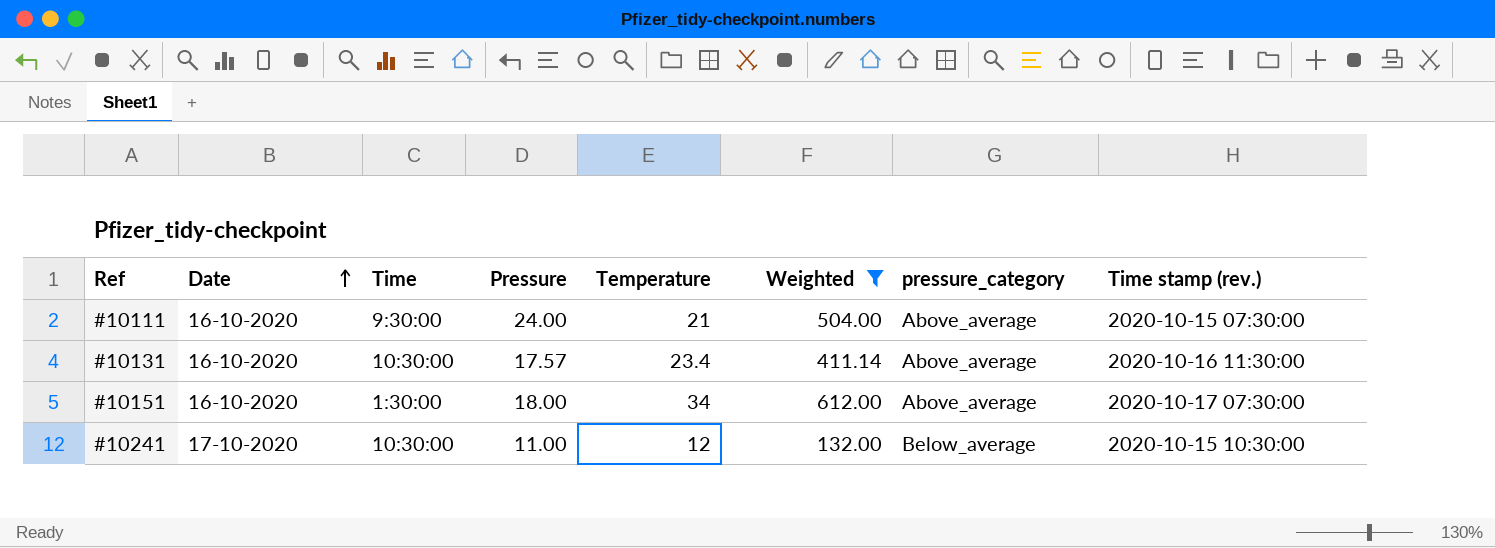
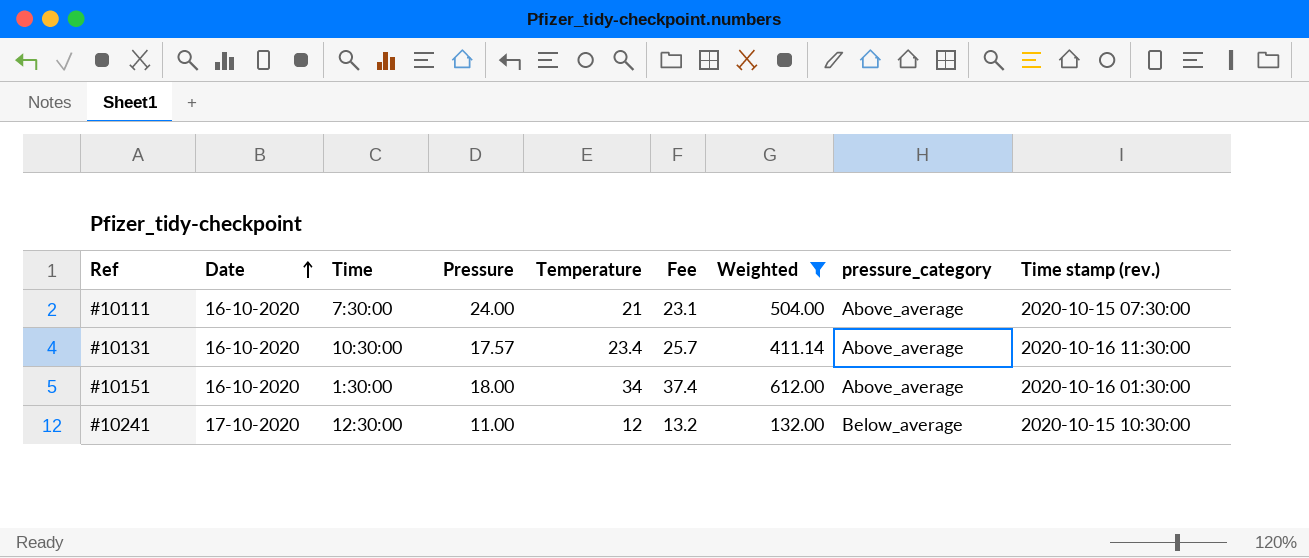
column Fee | formula: none -> [Temperature] * 1.1
#10111 | Time: 9:30:00 -> 7:30:00
#10151 | Time stamp (rev.): 2020-10-17 07:30:00 -> 2020-10-16 01:30:00
#10241 | Time: 10:30:00 -> 12:30:00

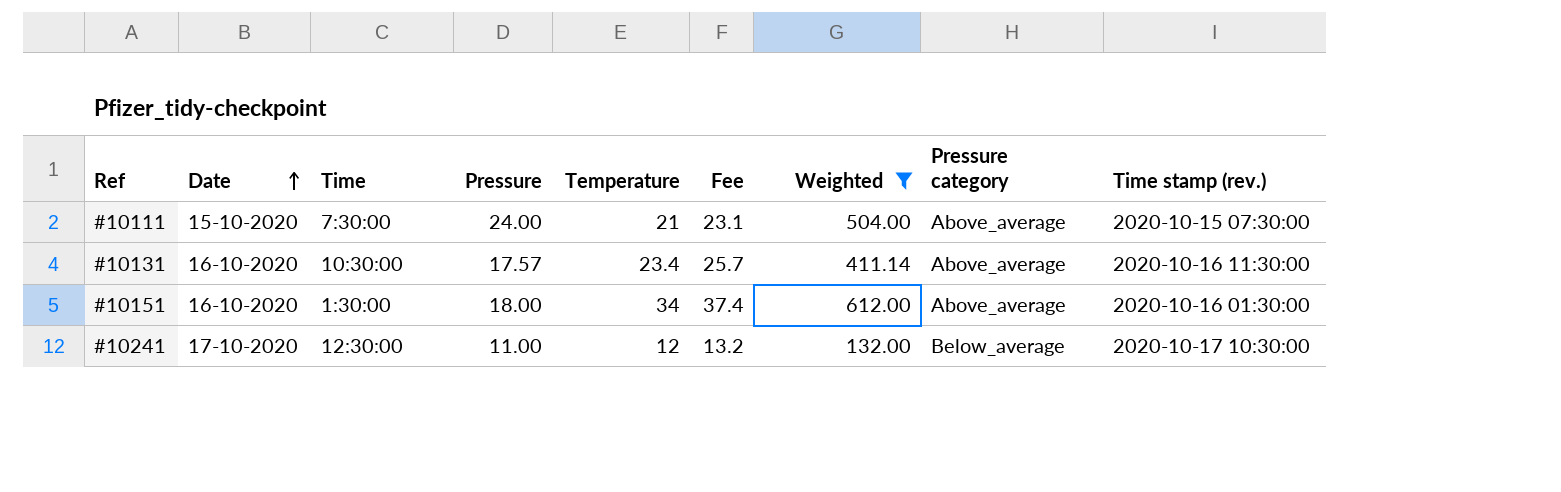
column name: pressure_category -> Pressure category
#10111 | Date: 16-10-2020 -> 15-10-2020
#10241 | Time stamp (rev.): 2020-10-15 10:30:00 -> 2020-10-17 10:30:00

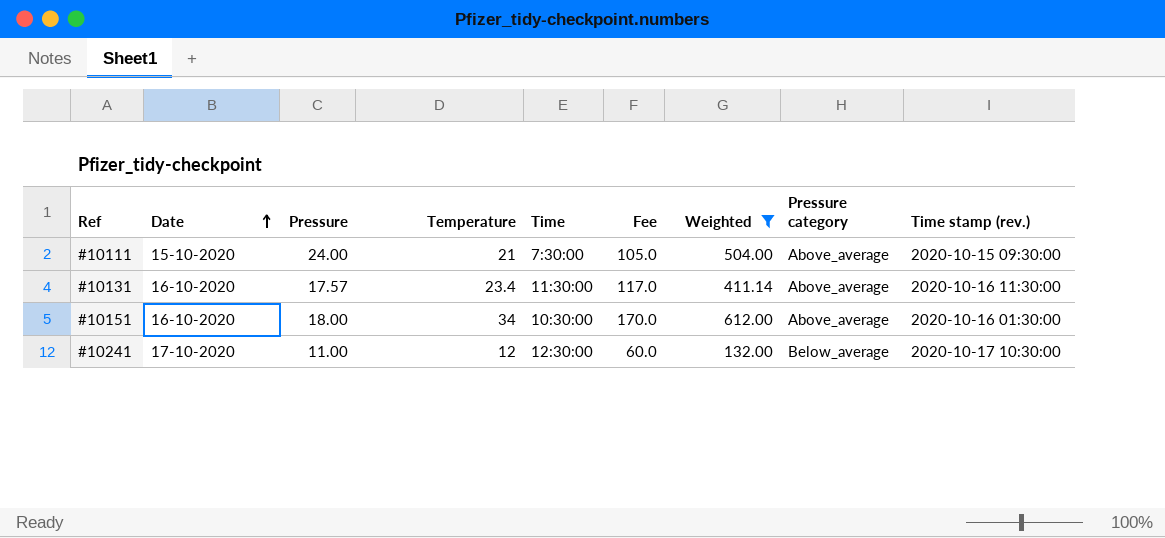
column Time | position: 3 -> 5
column Fee | formula: [Temperature] * 1.1 -> [Temperature] * 5
#10111 | Time stamp (rev.): 2020-10-15 07:30:00 -> 2020-10-15 09:30:00
#10131 | Time: 10:30:00 -> 11:30:00
#10151 | Time: 1:30:00 -> 10:30:00

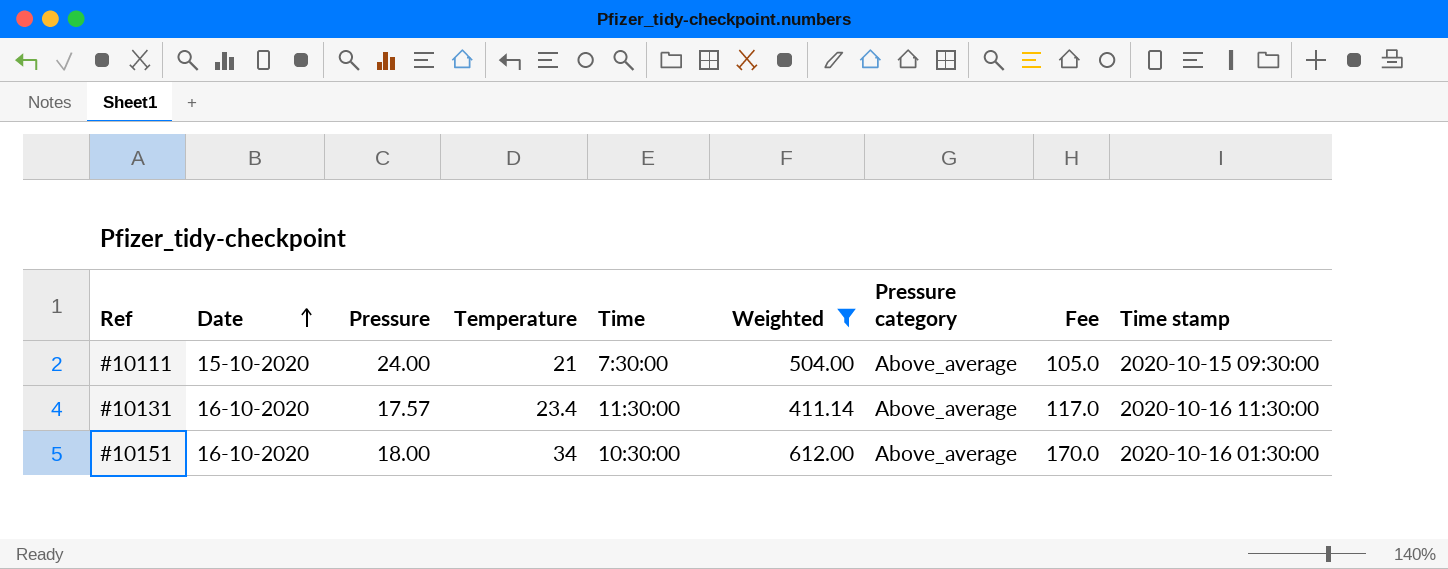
column Fee | position: 6 -> 8
column name: Time stamp (rev.) -> Time stamp
row #10241: 17-10-2020 | 11.00 | 12 | 12:30:00 | 60.0 | 132.00 | Below_average | 2020-10-17 10:30:00 -> none

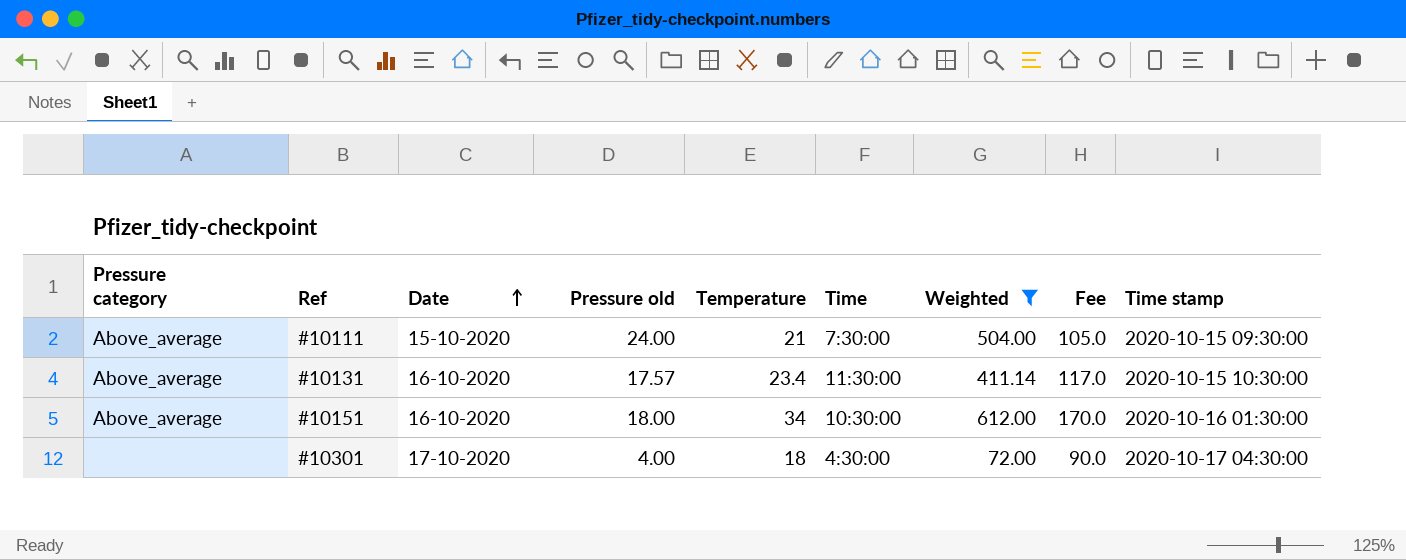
column Pressure category | position: 7 -> 1
column name: Pressure -> Pressure old
#10131 | Time stamp: 2020-10-16 11:30:00 -> 2020-10-15 10:30:00
row #10301: none -> none | 17-10-2020 | 4.00 | 18 | 4:30:00 | 72.00 | 90.0 | 2020-10-17 04:30:00

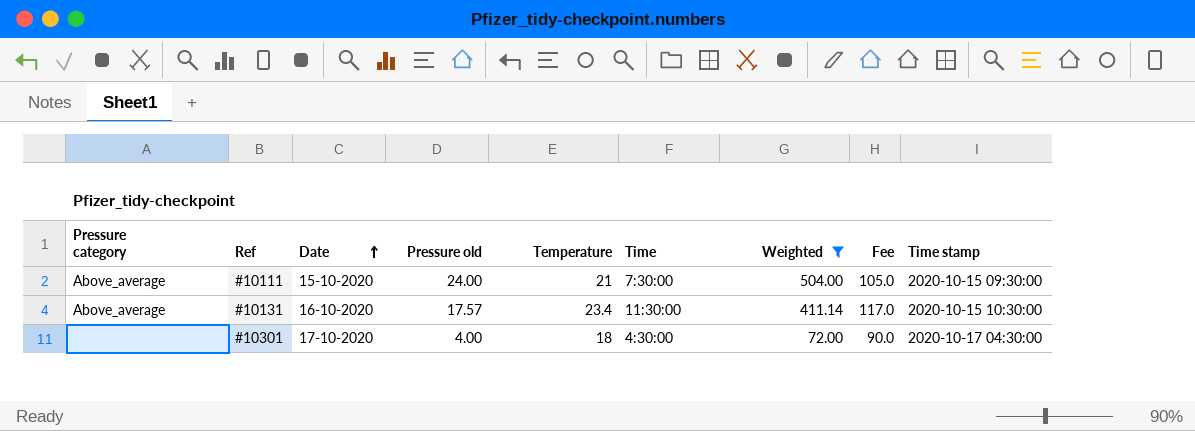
row #10151: Above_average | 16-10-2020 | 18.00 | 34 | 10:30:00 | 612.00 | 170.0 | 2020-10-16 01:30:00 -> none

